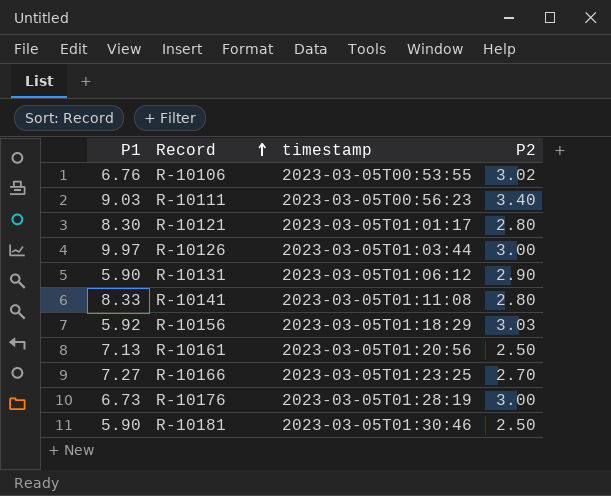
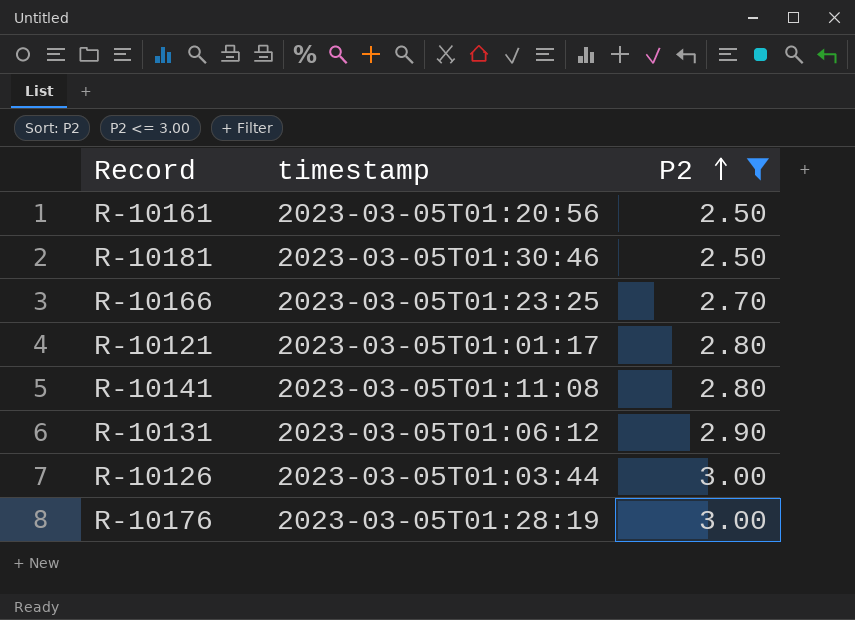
filter: none -> P2 <= 3.00
row order: Record ascending -> P2 ascending
column P1 | position: 1 -> none

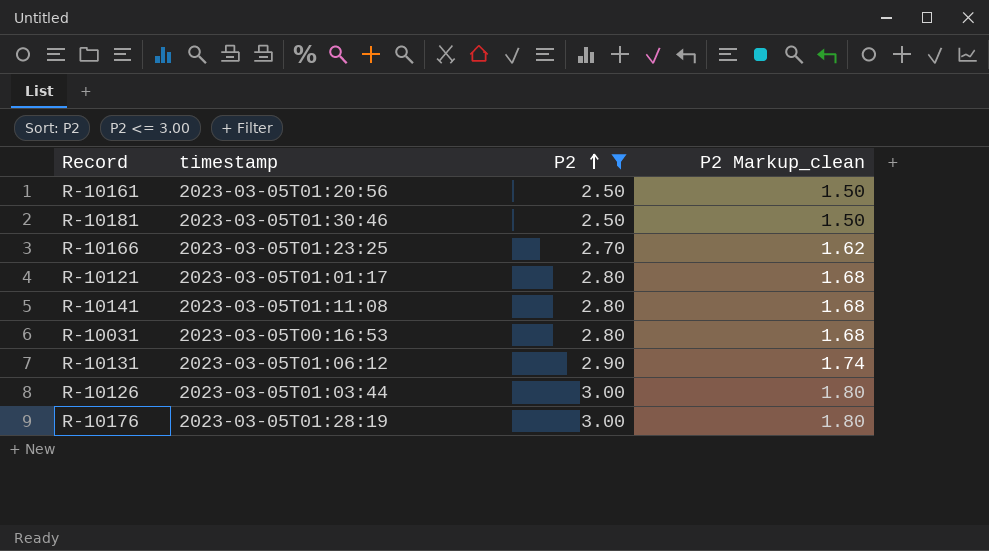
column P2 Markup_clean | formula: none -> [P2] * 0.6
row R-10031: none -> 2023-03-05T00:16:53 | 2.80 | 1.68

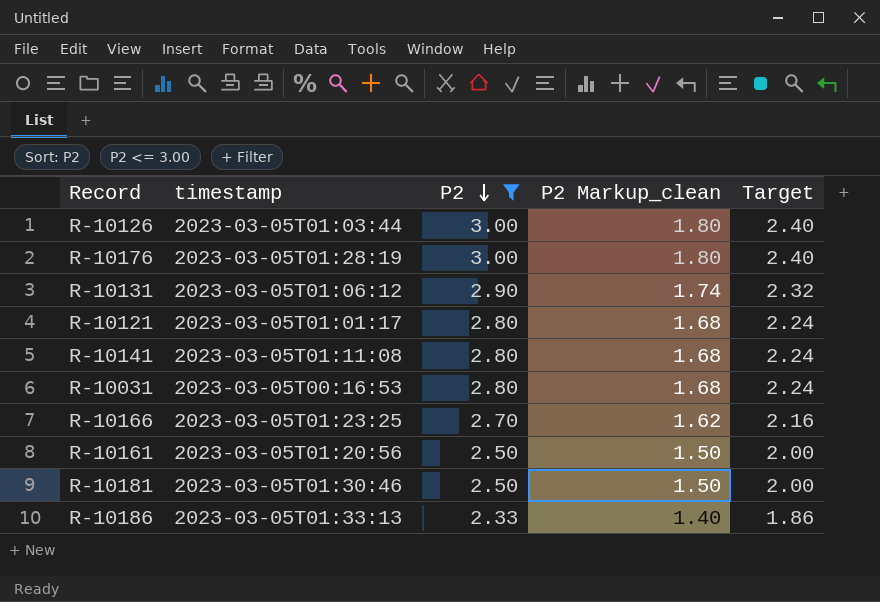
row order: P2 ascending -> P2 descending
column Target | formula: none -> [P2] * 0.8
row R-10186: none -> 2023-03-05T01:33:13 | 2.33 | 1.40 | 1.86

